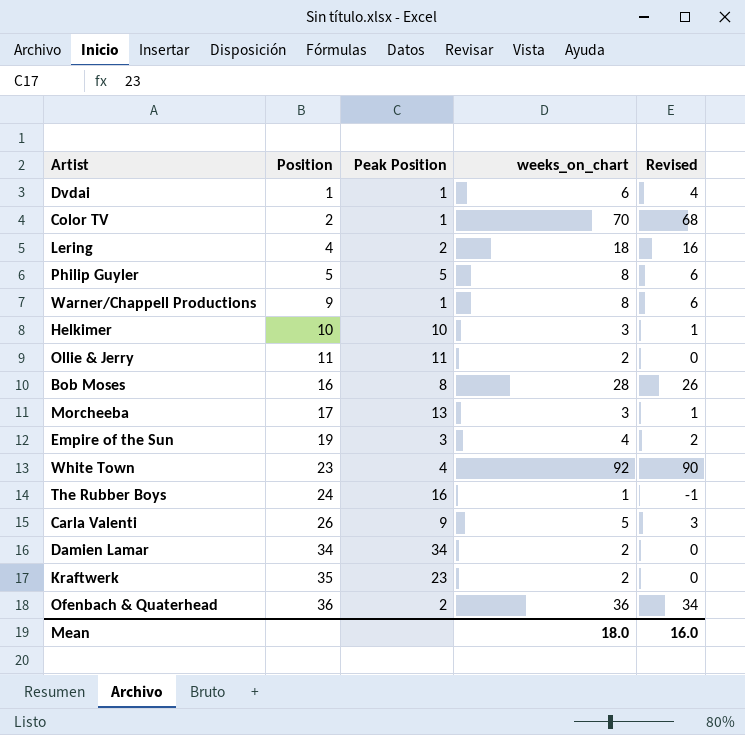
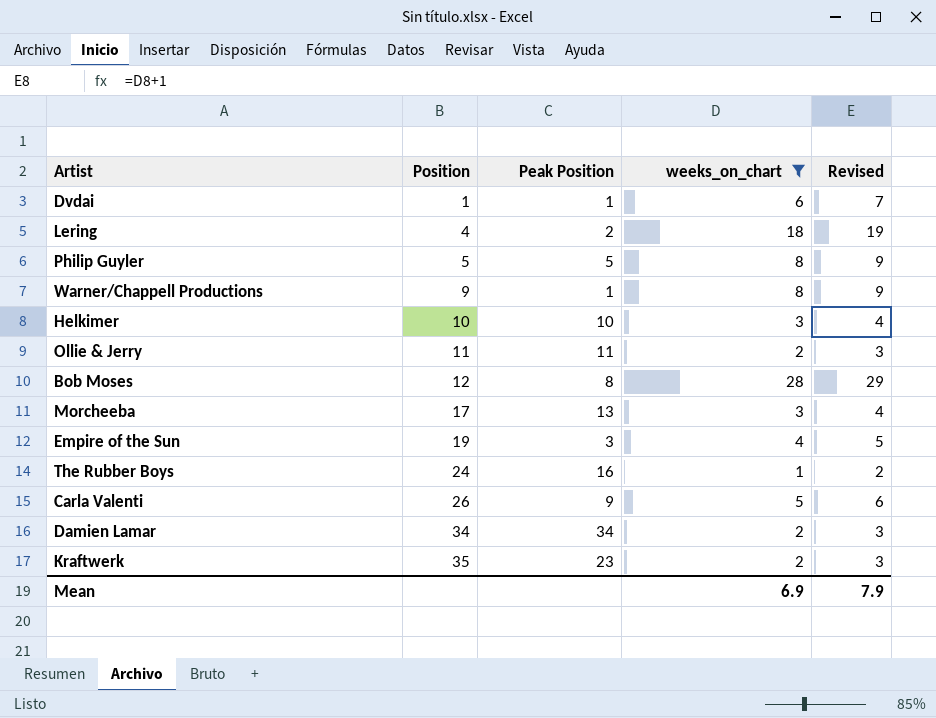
filter: none -> weeks_on_chart <= 28
column Revised | formula: [weeks_on_chart] - 2 -> [weeks_on_chart] + 1
Bob Moses | Position: 16 -> 12
Mean | weeks_on_chart: 18.0 -> 6.9
Mean | Revised: 16.0 -> 7.9

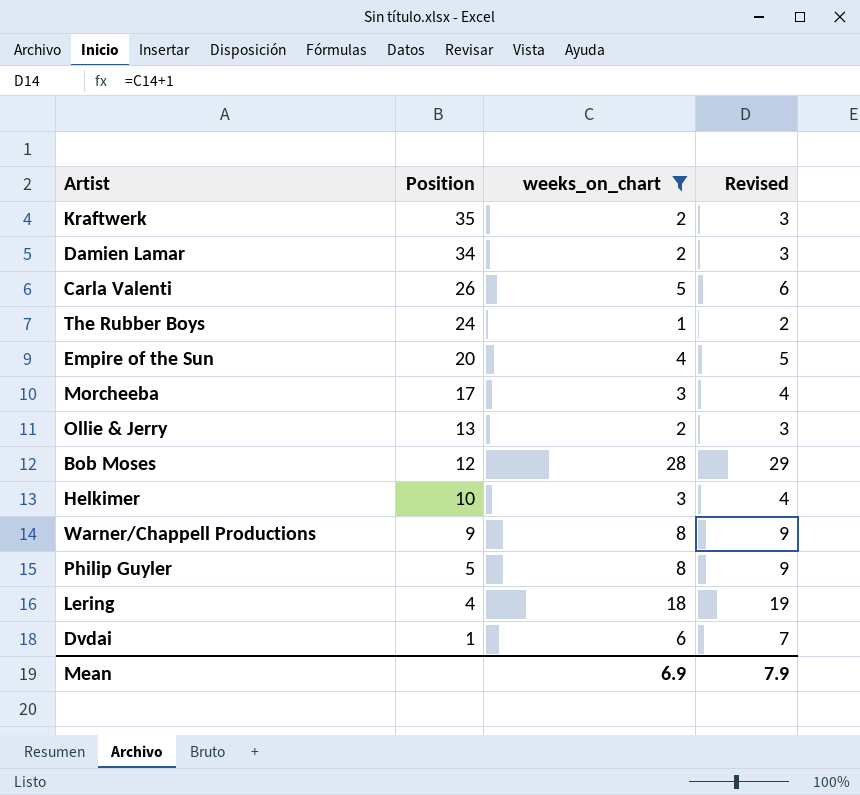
row order: Position ascending -> Position descending
column Peak Position | position: 3 -> none
Empire of the Sun | Position: 19 -> 20
Ollie & Jerry | Position: 11 -> 13

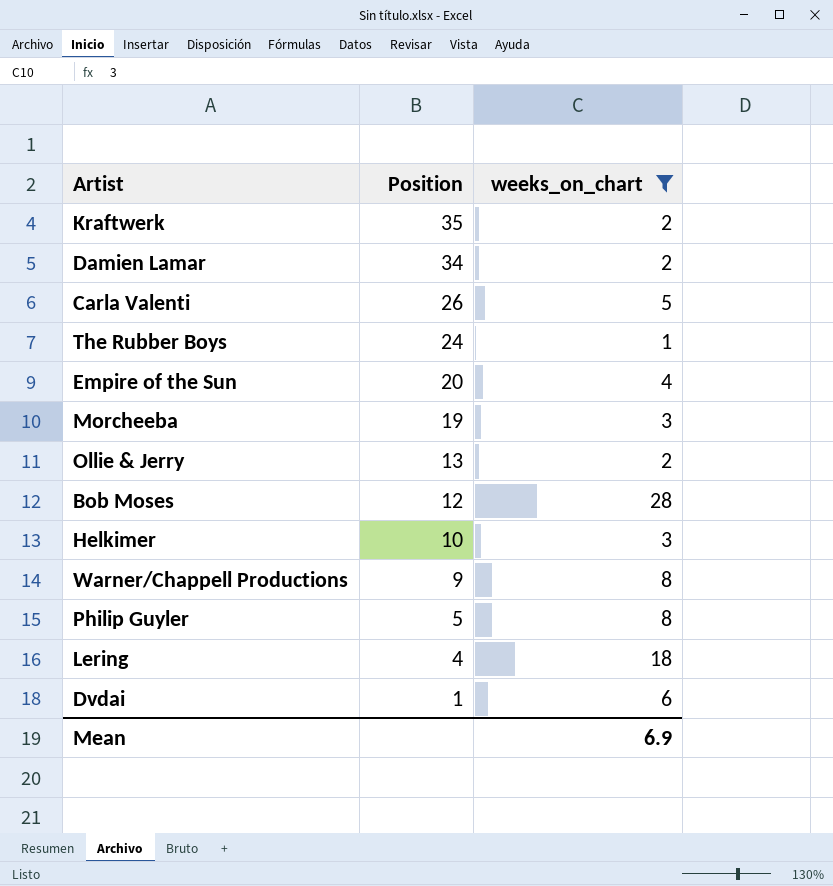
column Revised | formula: [weeks_on_chart] + 1 -> none
Morcheeba | Position: 17 -> 19

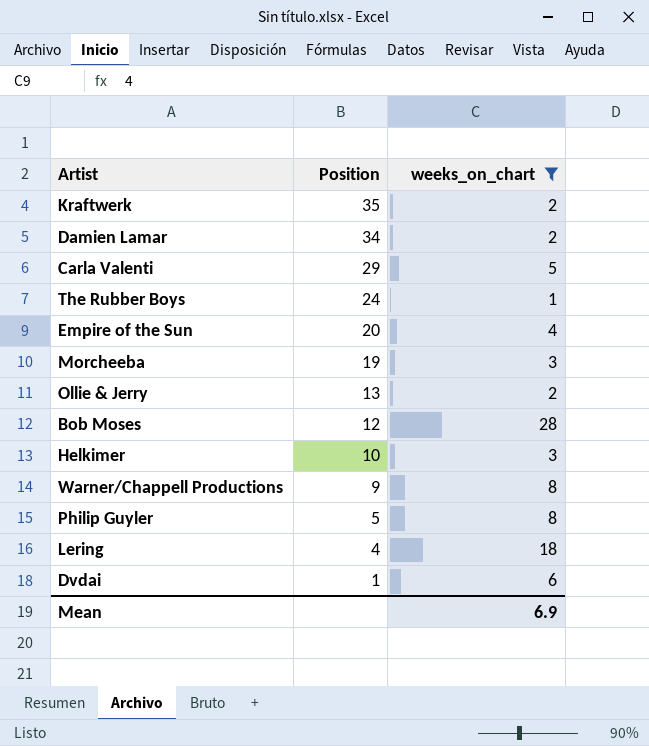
Carla Valenti | Position: 26 -> 29

